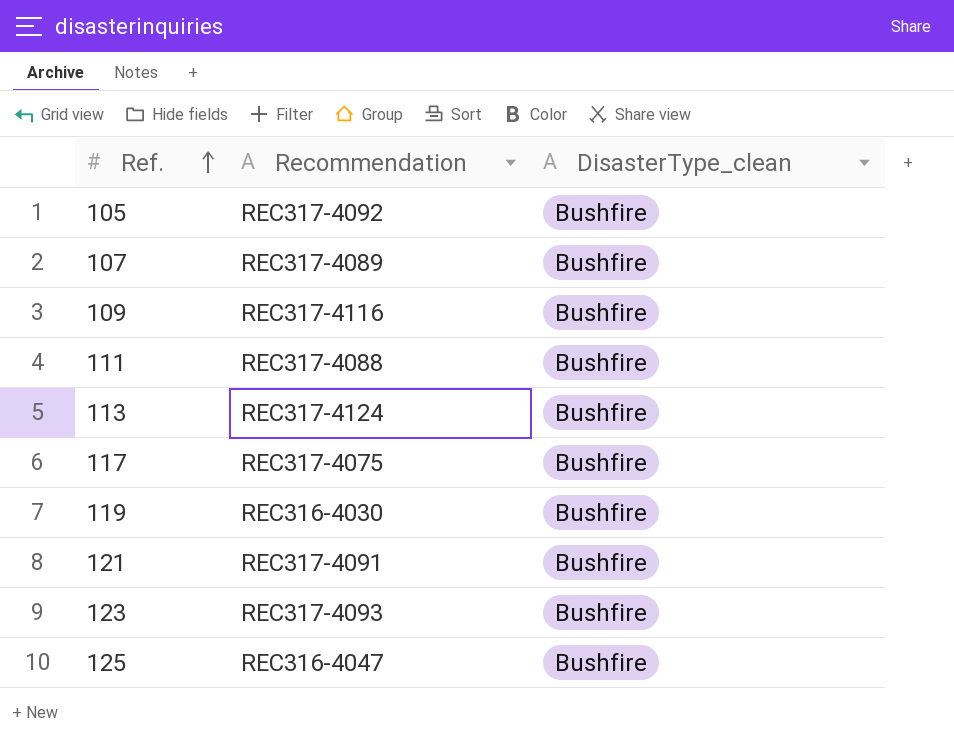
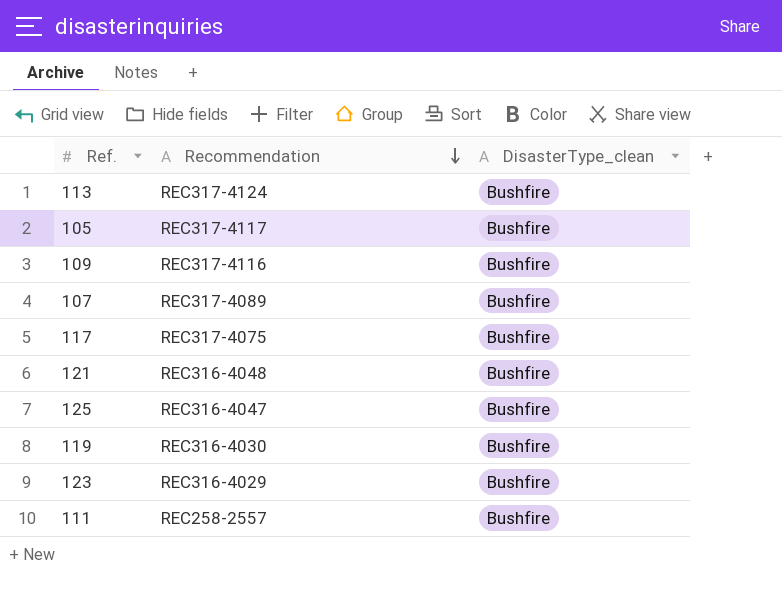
row order: Ref. ascending -> Recommendation descending
105 | Recommendation: REC317-4092 -> REC317-4117
121 | Recommendation: REC317-4091 -> REC316-4048
123 | Recommendation: REC317-4093 -> REC316-4029
111 | Recommendation: REC317-4088 -> REC258-2557

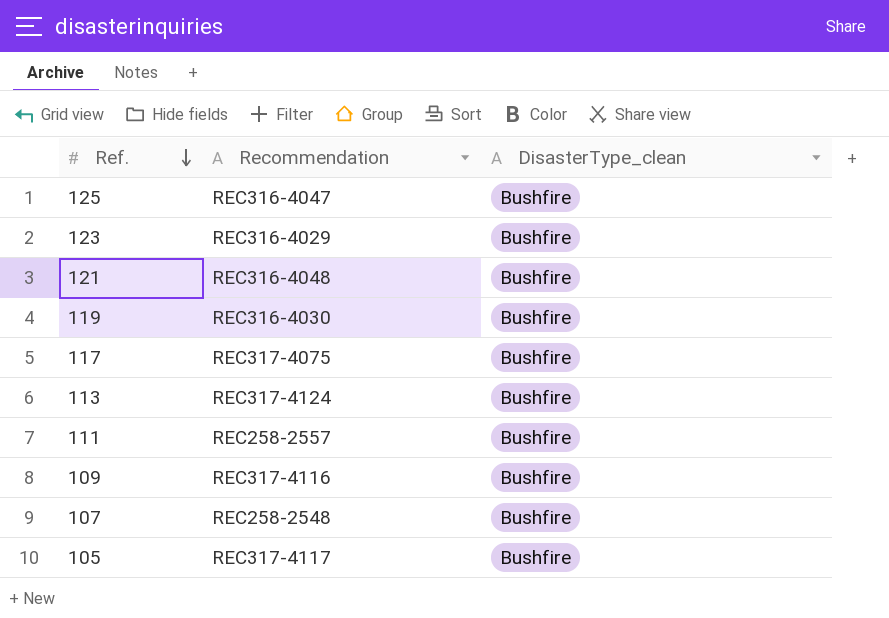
row order: Recommendation descending -> Ref. descending
107 | Recommendation: REC317-4089 -> REC258-2548

